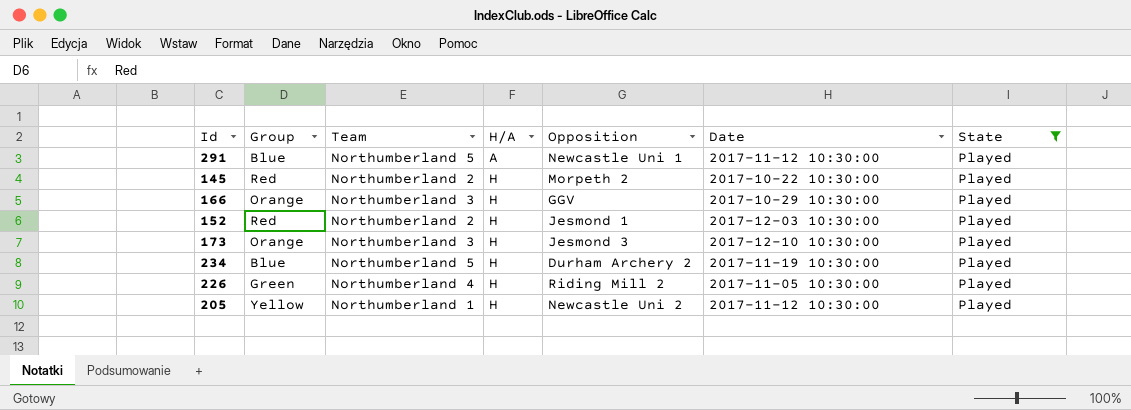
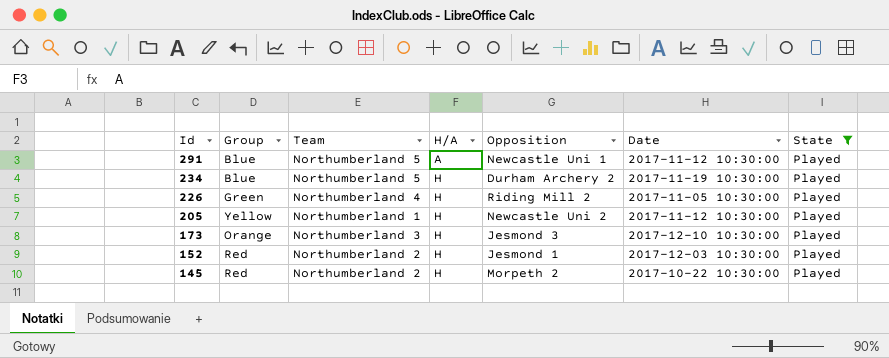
row order: H/A ascending -> Id descending
row 166: Orange | Northumberland 3 | H | GGV | 2017-10-29 10:30:00 | Played -> none

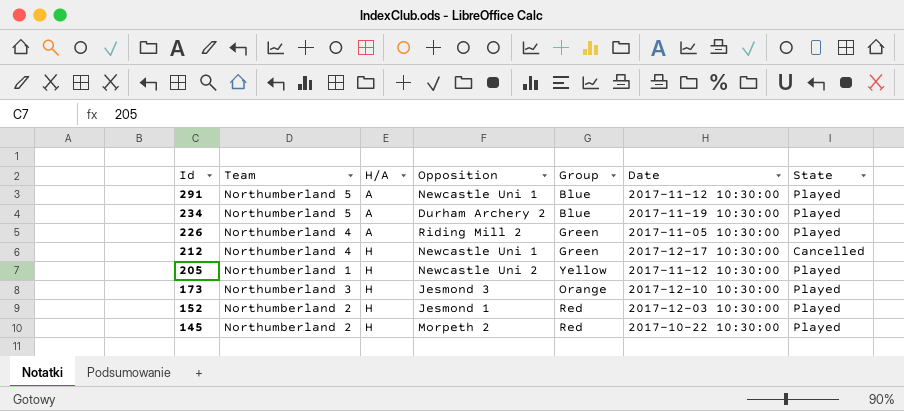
filter: State = Played -> none
column Group | position: 2 -> 5
234 | H/A: H -> A
226 | H/A: H -> A

